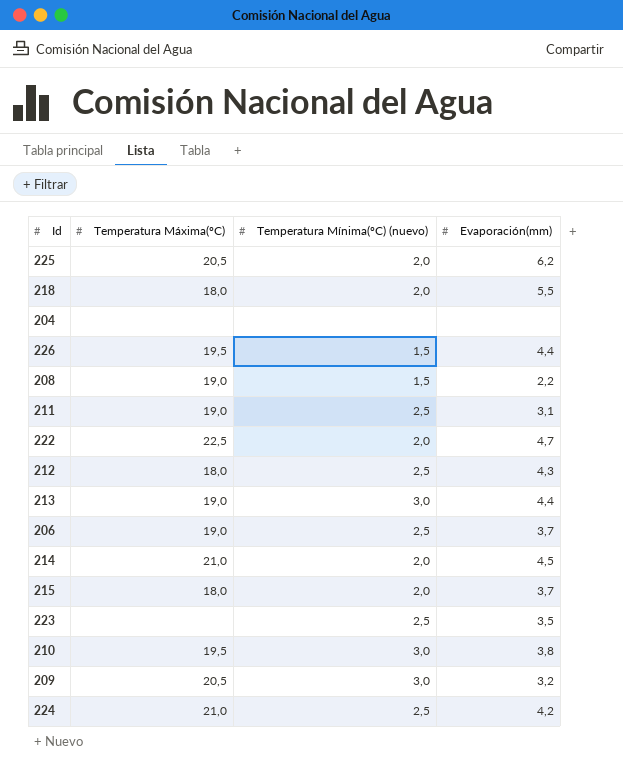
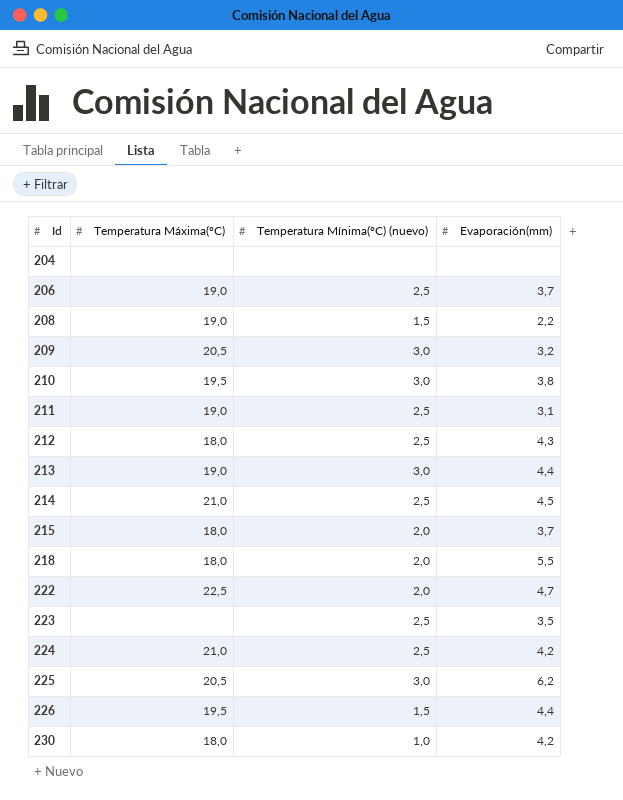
row order: none -> Id ascending
214 | Temperatura Mínima(ºC) (nuevo): 2,0 -> 2,5
225 | Temperatura Mínima(ºC) (nuevo): 2,0 -> 3,0
row 230: none -> 18,0 | 1,0 | 4,2

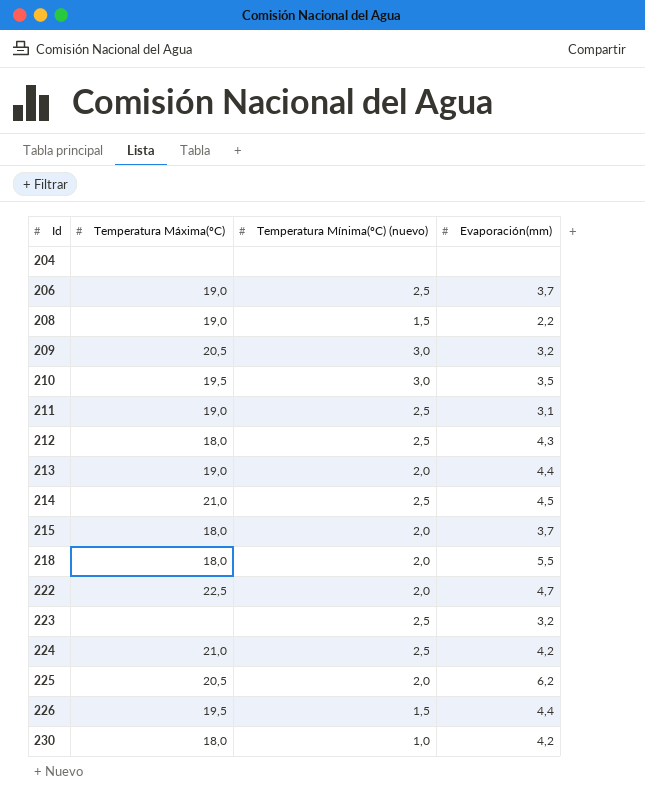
210 | Evaporación(mm): 3,8 -> 3,5
213 | Temperatura Mínima(ºC) (nuevo): 3,0 -> 2,0
223 | Evaporación(mm): 3,5 -> 3,2
225 | Temperatura Mínima(ºC) (nuevo): 3,0 -> 2,0

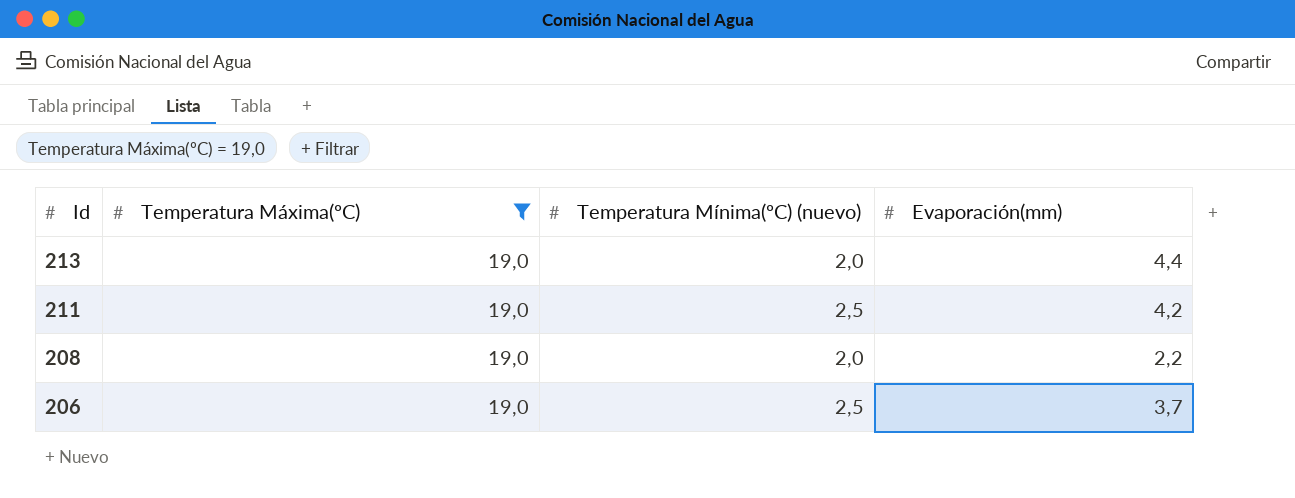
filter: none -> Temperatura Máxima(ºC) = 19,0
row order: Id ascending -> Id descending
211 | Evaporación(mm): 3,1 -> 4,2
208 | Temperatura Mínima(ºC) (nuevo): 1,5 -> 2,0

